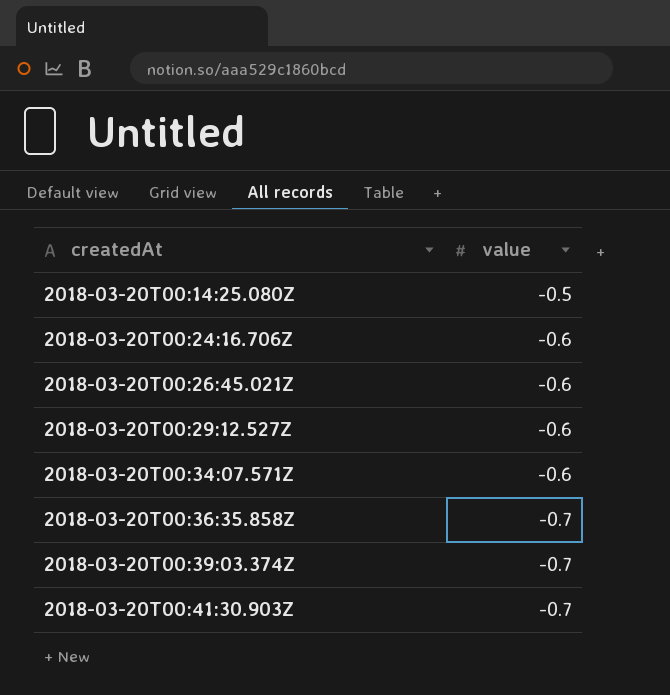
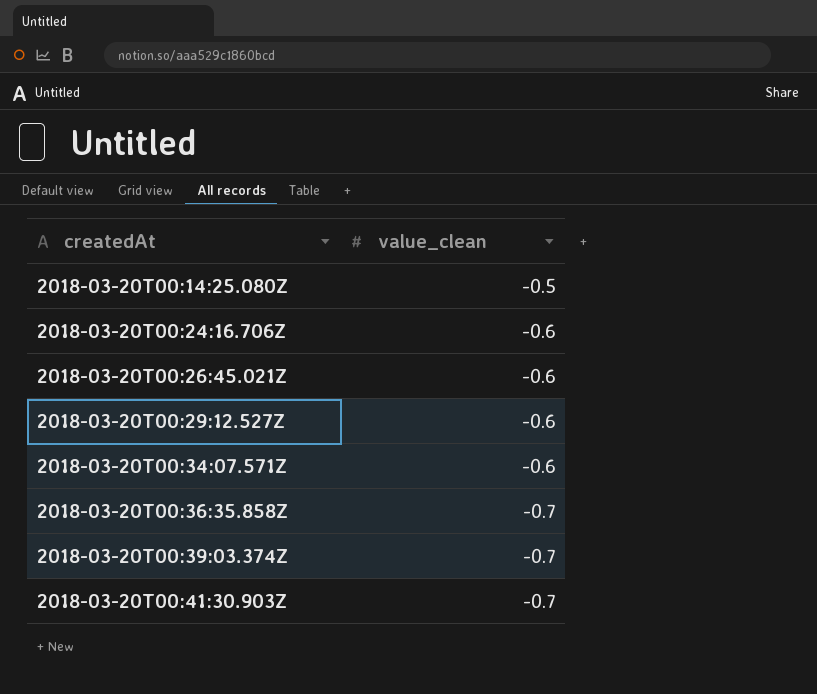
column name: value -> value_clean

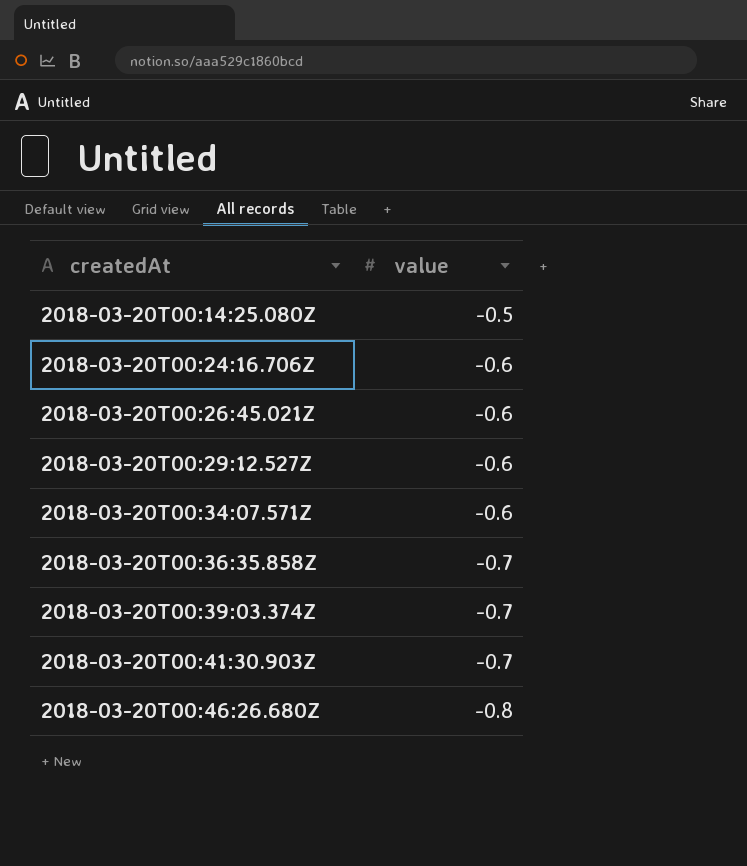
column name: value_clean -> value
row 2018-03-20T00:46:26.680Z: none -> -0.8

